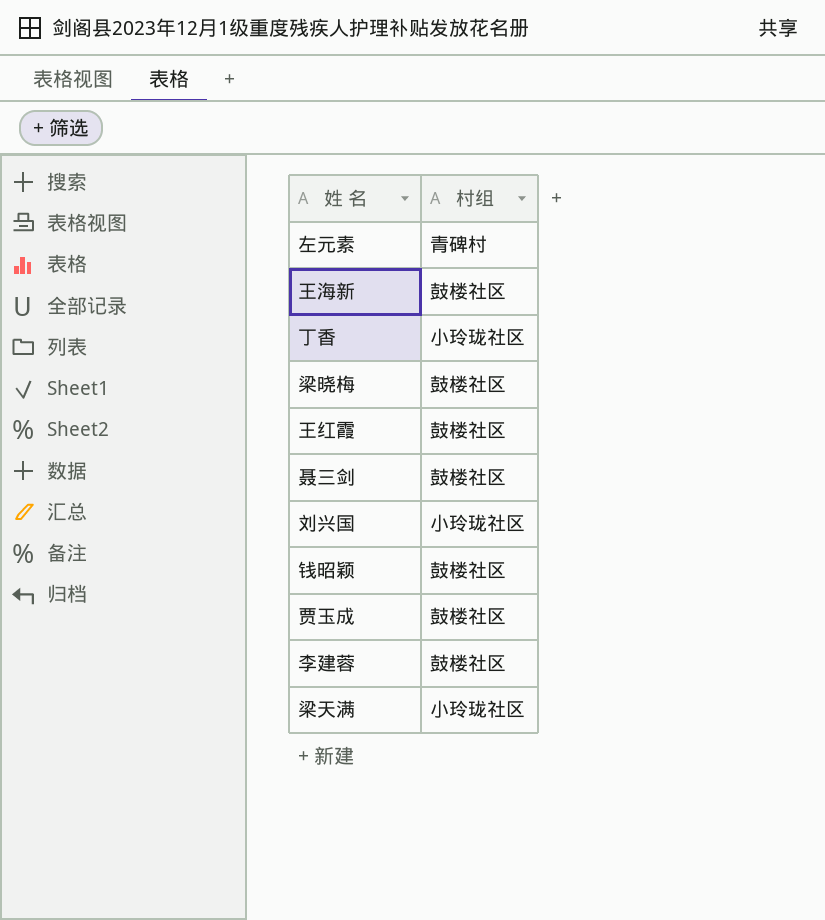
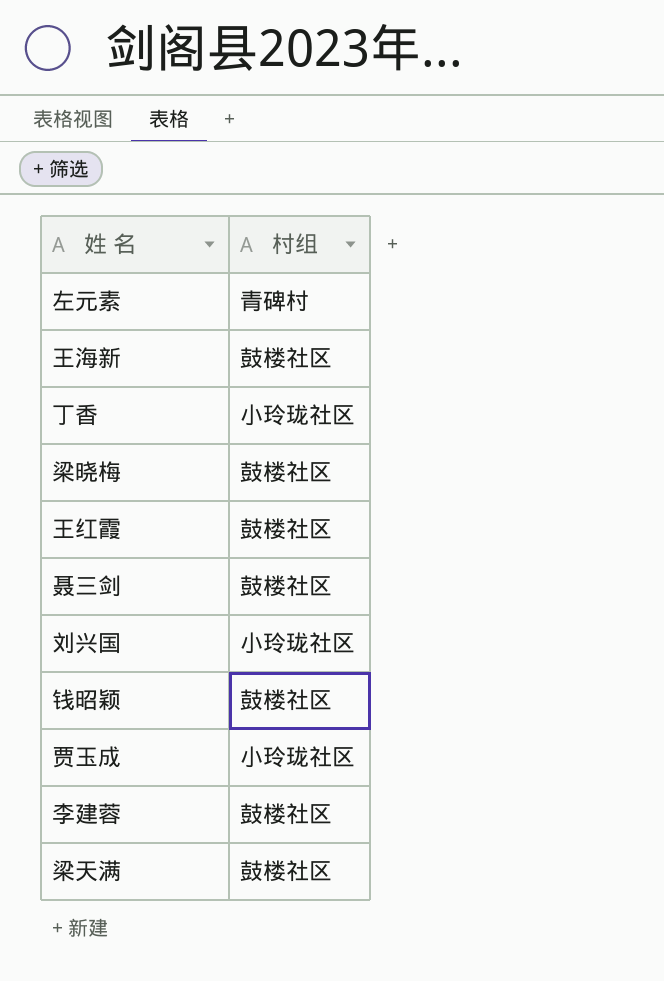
贾玉成 | 村组: 鼓楼社区 -> 小玲珑社区
梁天满 | 村组: 小玲珑社区 -> 鼓楼社区

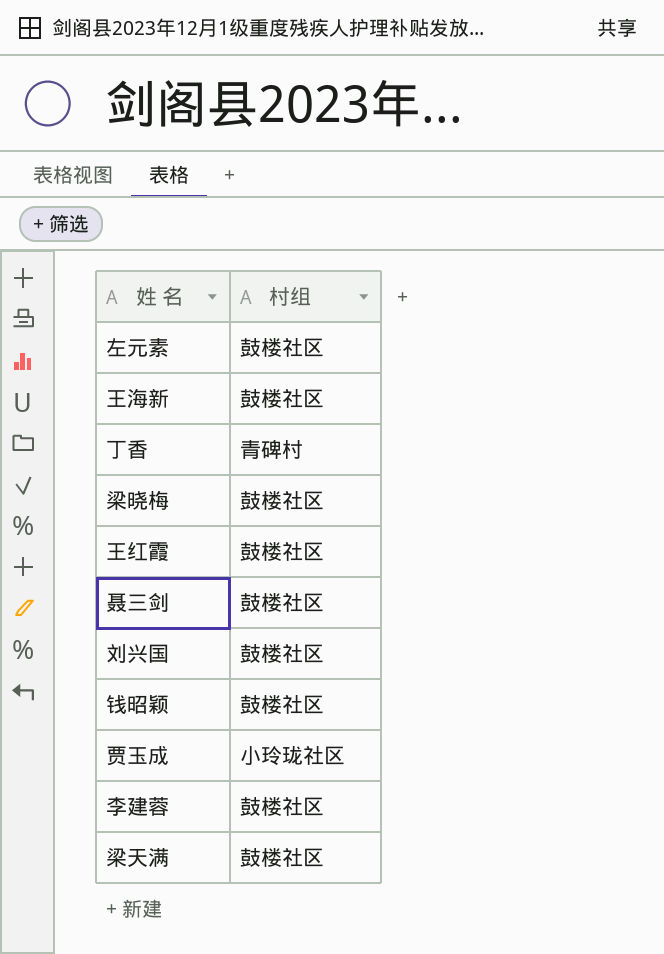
左元素 | 村组: 青碑村 -> 鼓楼社区
丁香 | 村组: 小玲珑社区 -> 青碑村
刘兴国 | 村组: 小玲珑社区 -> 鼓楼社区

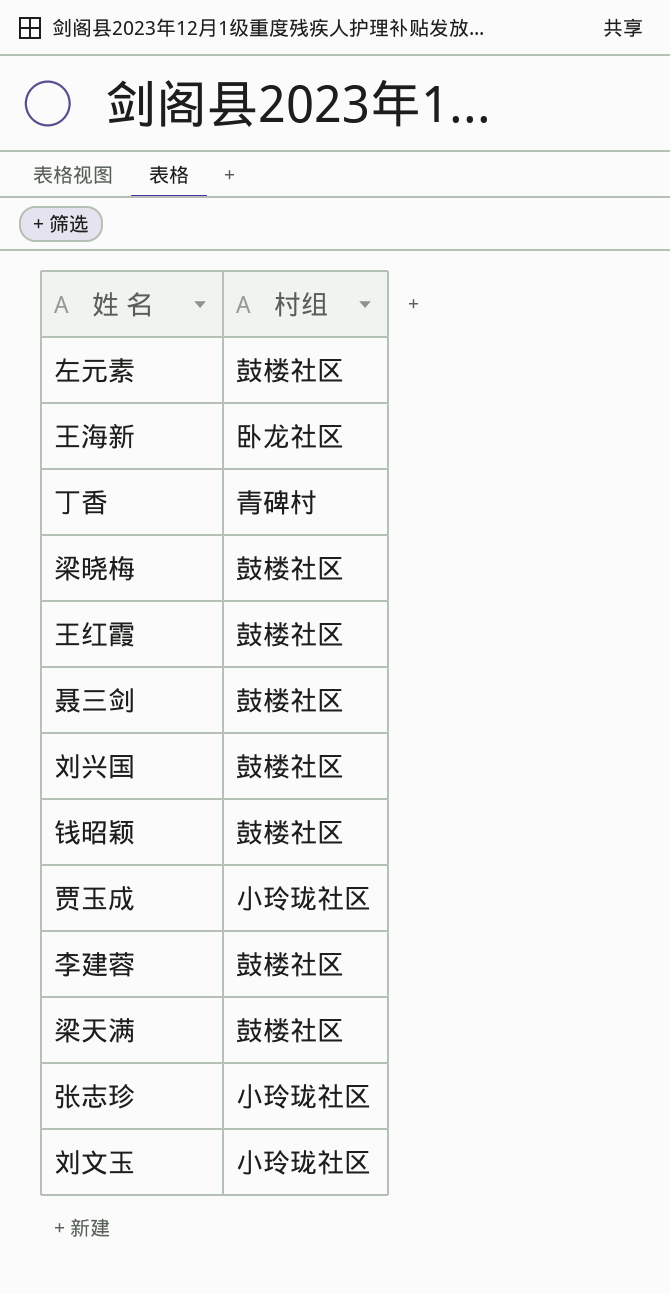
王海新 | 村组: 鼓楼社区 -> 卧龙社区
row 张志珍: none -> 小玲珑社区
row 刘文玉: none -> 小玲珑社区

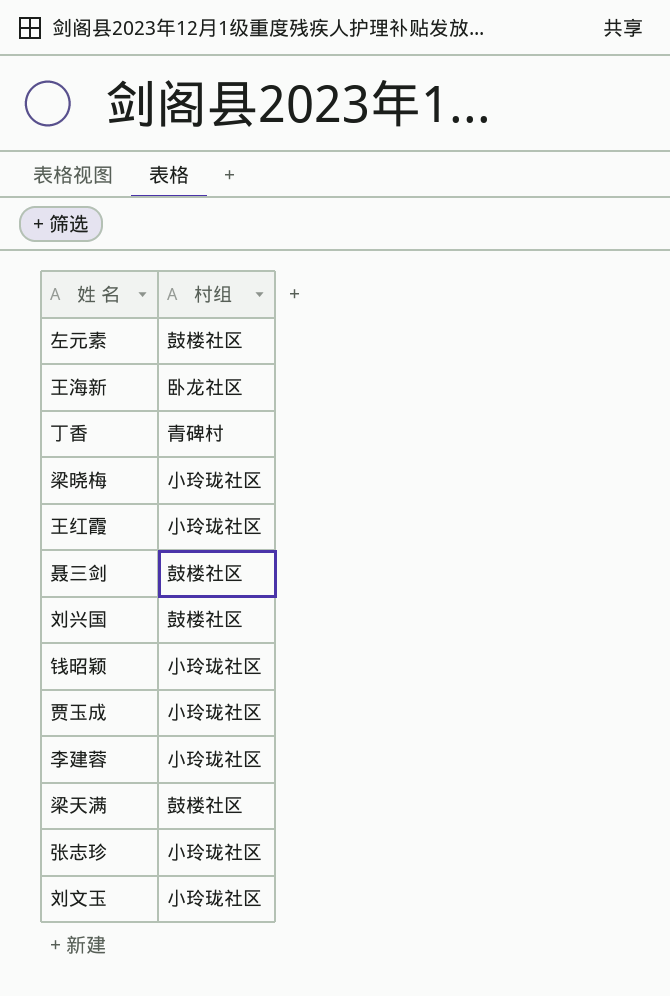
梁晓梅 | 村组: 鼓楼社区 -> 小玲珑社区
王红霞 | 村组: 鼓楼社区 -> 小玲珑社区
钱昭颖 | 村组: 鼓楼社区 -> 小玲珑社区
李建蓉 | 村组: 鼓楼社区 -> 小玲珑社区

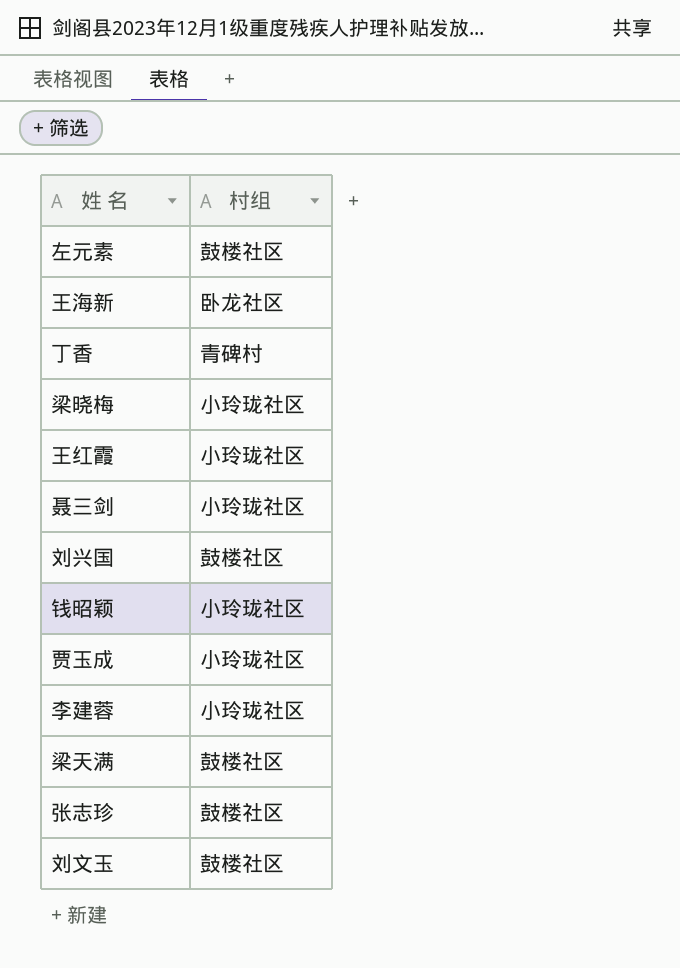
聂三剑 | 村组: 鼓楼社区 -> 小玲珑社区
张志珍 | 村组: 小玲珑社区 -> 鼓楼社区
刘文玉 | 村组: 小玲珑社区 -> 鼓楼社区

